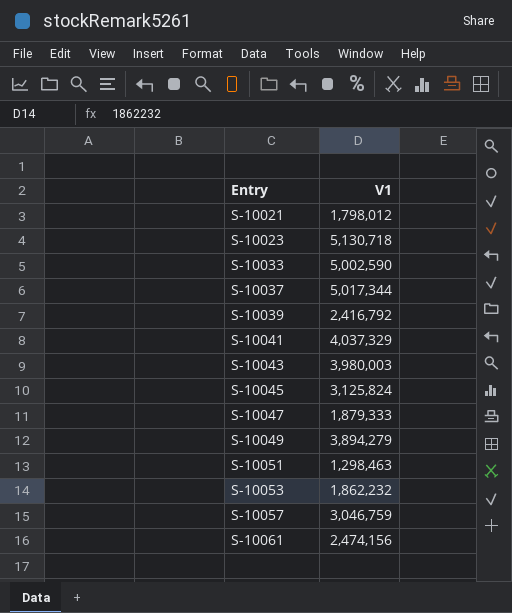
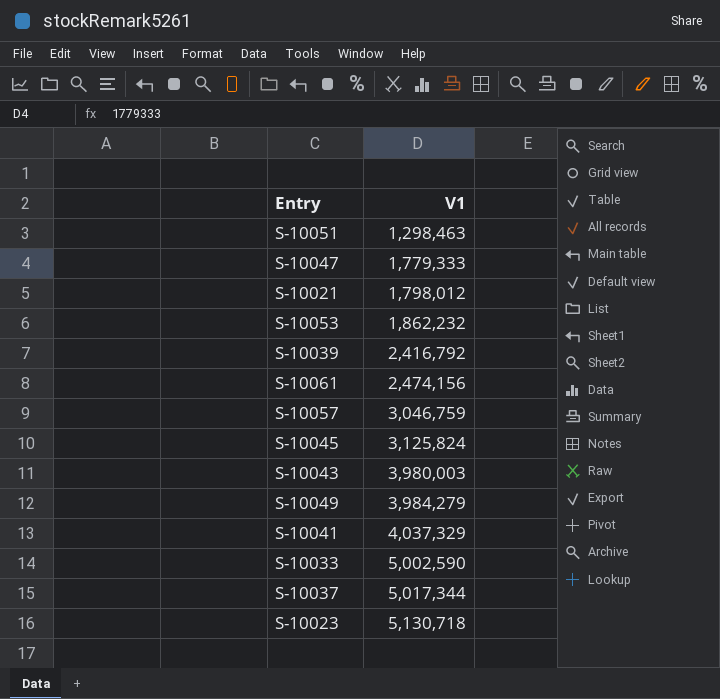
row order: Entry ascending -> V1 ascending
S-10047 | V1: 1,879,333 -> 1,779,333
S-10049 | V1: 3,894,279 -> 3,984,279

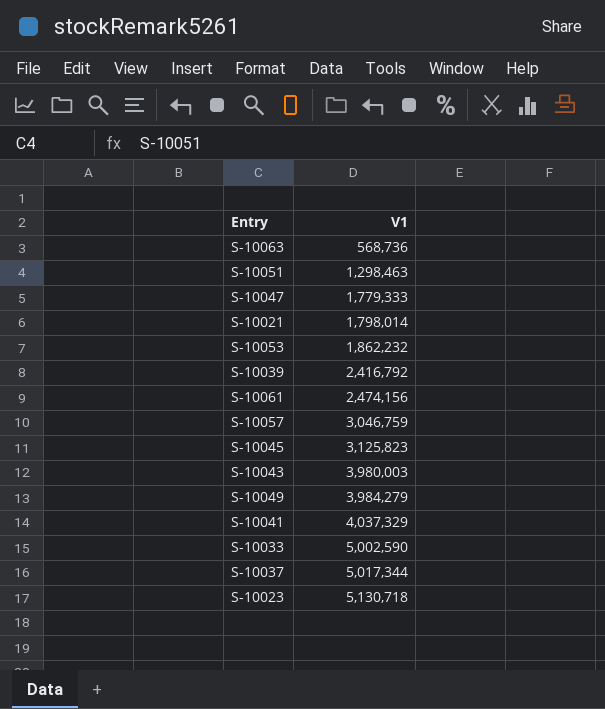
row S-10063: none -> 568,736
S-10021 | V1: 1,798,012 -> 1,798,014
S-10045 | V1: 3,125,824 -> 3,125,823

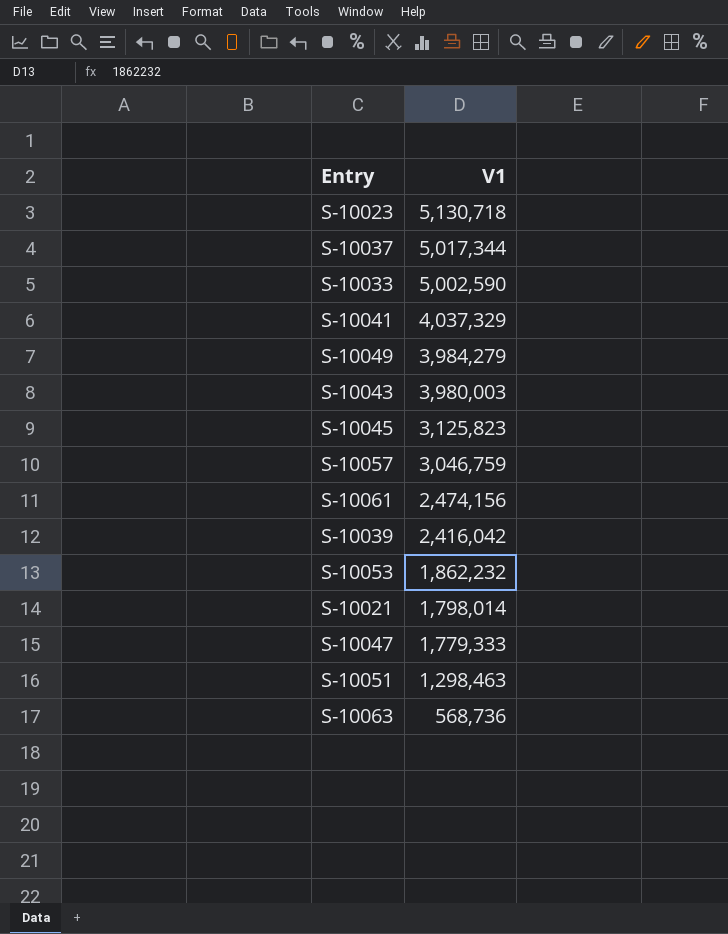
row order: V1 ascending -> V1 descending
S-10039 | V1: 2,416,792 -> 2,416,042

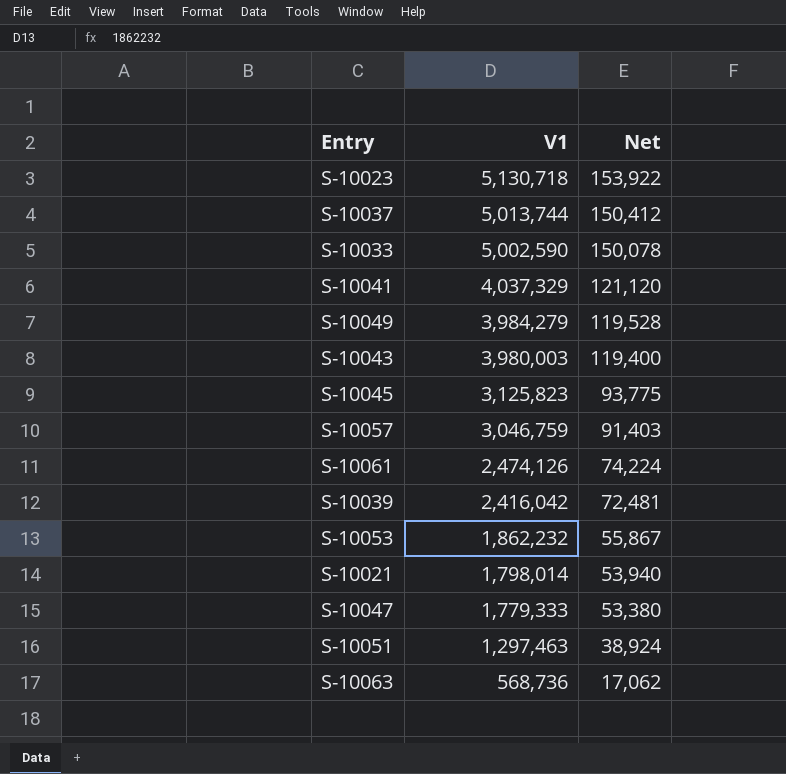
column Net | formula: none -> [V1] * 0.03
S-10037 | V1: 5,017,344 -> 5,013,744
S-10061 | V1: 2,474,156 -> 2,474,126
S-10051 | V1: 1,298,463 -> 1,297,463

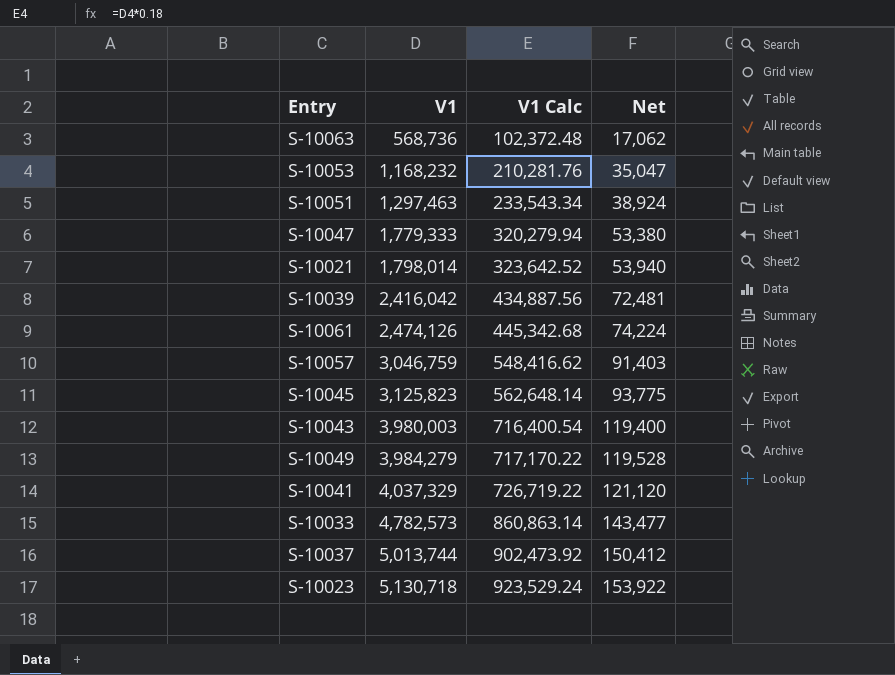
row order: V1 descending -> V1 ascending
column V1 Calc | formula: none -> [V1] * 0.18
S-10053 | V1: 1,862,232 -> 1,168,232
S-10053 | Net: 55,867 -> 35,047
S-10033 | V1: 5,002,590 -> 4,782,573
S-10033 | Net: 150,078 -> 143,477

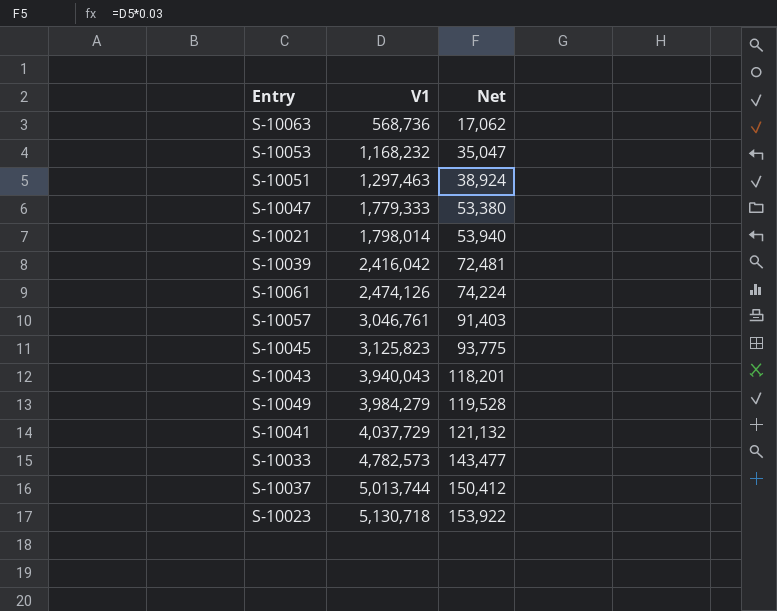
column V1 Calc | formula: [V1] * 0.18 -> none
S-10057 | V1: 3,046,759 -> 3,046,761
S-10043 | V1: 3,980,003 -> 3,940,043
S-10043 | Net: 119,400 -> 118,201
S-10041 | V1: 4,037,329 -> 4,037,729
S-10041 | Net: 121,120 -> 121,132

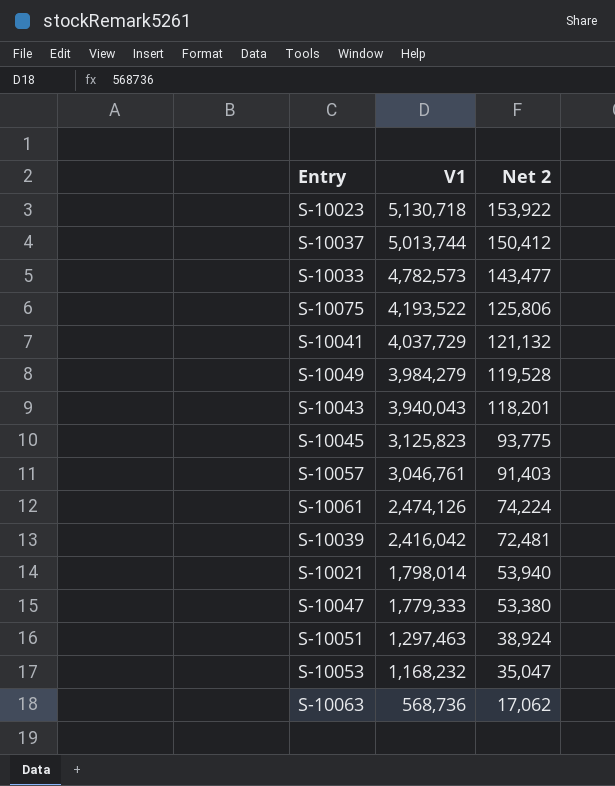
row order: V1 ascending -> V1 descending
column name: Net -> Net 2
row S-10075: none -> 4,193,522 | 125,806

